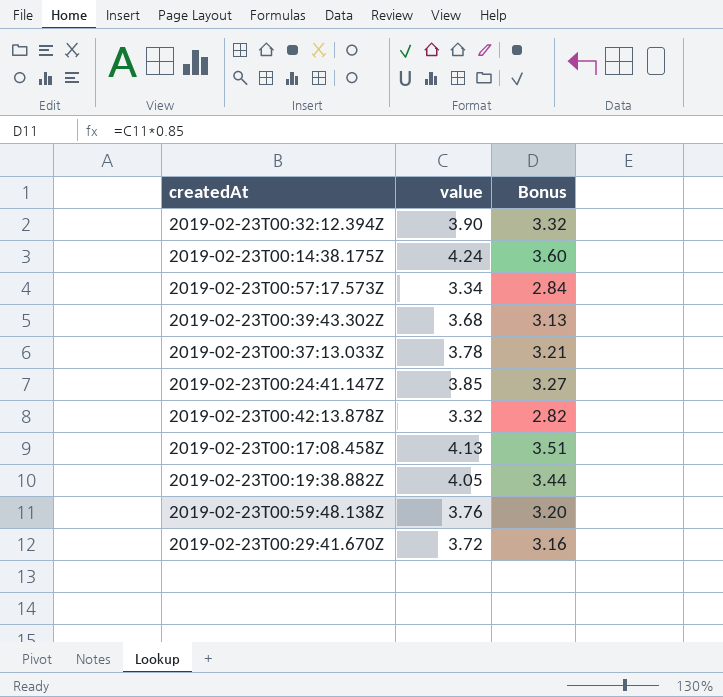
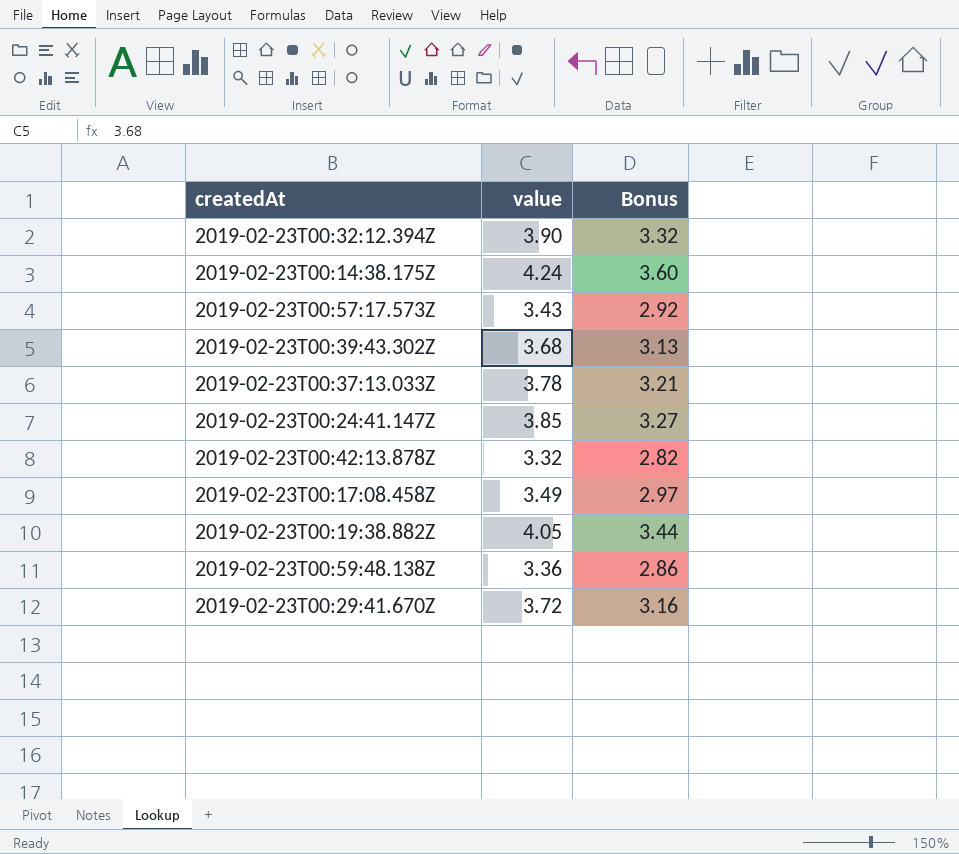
2019-02-23T00:57:17.573Z | value: 3.34 -> 3.43
2019-02-23T00:57:17.573Z | Bonus: 2.84 -> 2.92
2019-02-23T00:17:08.458Z | value: 4.13 -> 3.49
2019-02-23T00:17:08.458Z | Bonus: 3.51 -> 2.97
2019-02-23T00:59:48.138Z | value: 3.76 -> 3.36
2019-02-23T00:59:48.138Z | Bonus: 3.20 -> 2.86

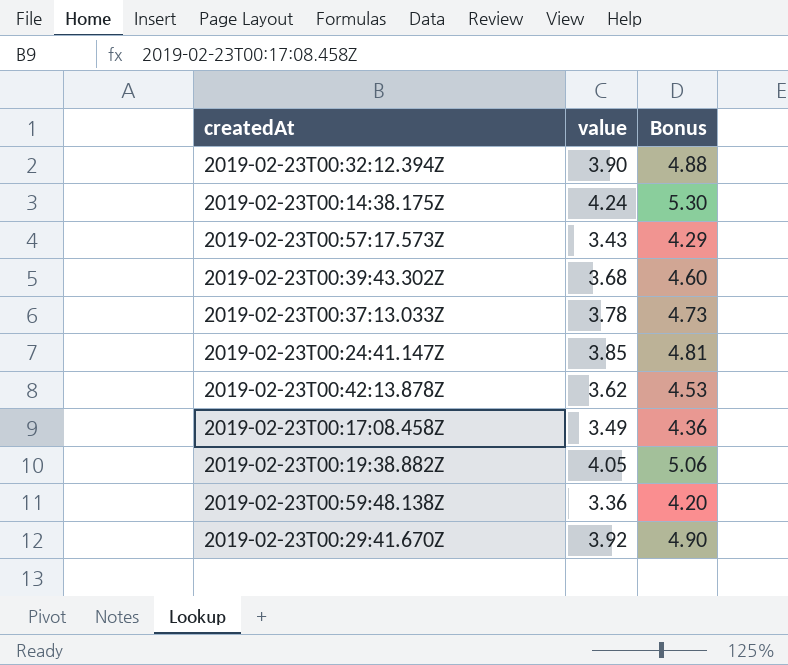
column Bonus | formula: [value] * 0.85 -> [value] * 1.25
2019-02-23T00:42:13.878Z | value: 3.32 -> 3.62
2019-02-23T00:29:41.670Z | value: 3.72 -> 3.92

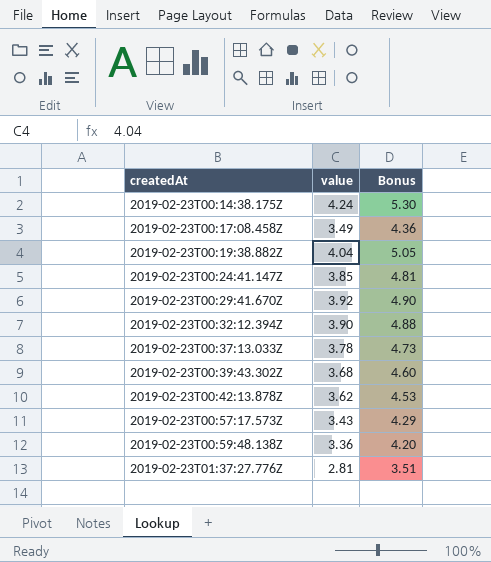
row order: none -> createdAt ascending
2019-02-23T00:19:38.882Z | value: 4.05 -> 4.04
2019-02-23T00:19:38.882Z | Bonus: 5.06 -> 5.05
row 2019-02-23T01:37:27.776Z: none -> 2.81 | 3.51

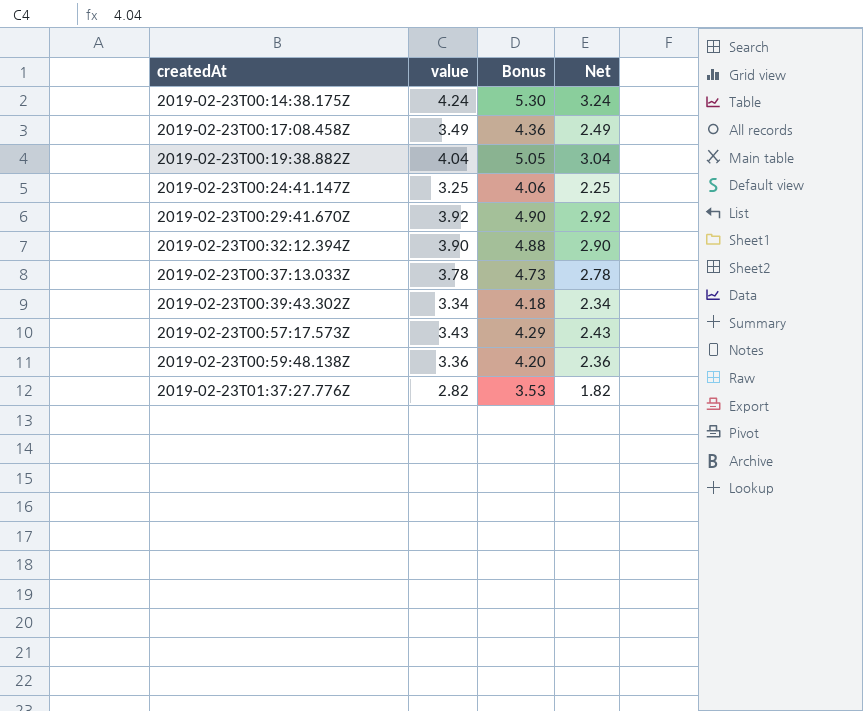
column Net | formula: none -> [value] - 1
row 2019-02-23T00:42:13.878Z: 3.62 | 4.53 -> none
2019-02-23T00:24:41.147Z | value: 3.85 -> 3.25
2019-02-23T00:24:41.147Z | Bonus: 4.81 -> 4.06
2019-02-23T00:39:43.302Z | value: 3.68 -> 3.34
2019-02-23T00:39:43.302Z | Bonus: 4.60 -> 4.18
2019-02-23T01:37:27.776Z | value: 2.81 -> 2.82
2019-02-23T01:37:27.776Z | Bonus: 3.51 -> 3.53

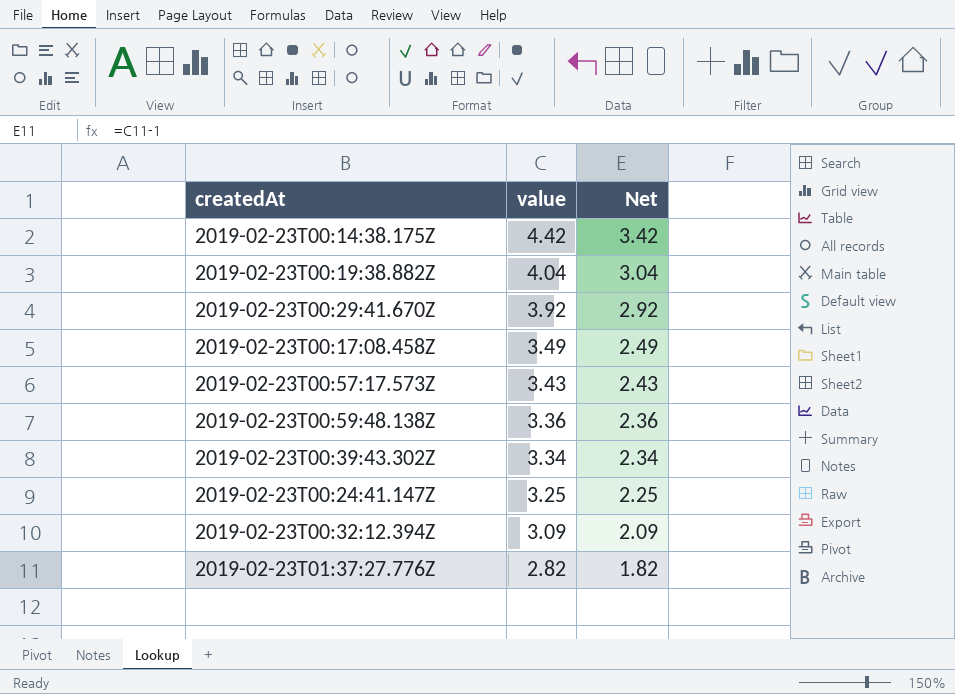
row order: createdAt ascending -> value descending
column Bonus | formula: [value] * 1.25 -> none
row 2019-02-23T00:37:13.033Z: 3.78 | 4.73 | 2.78 -> none
2019-02-23T00:14:38.175Z | value: 4.24 -> 4.42
2019-02-23T00:14:38.175Z | Net: 3.24 -> 3.42
2019-02-23T00:32:12.394Z | value: 3.90 -> 3.09
2019-02-23T00:32:12.394Z | Net: 2.90 -> 2.09

